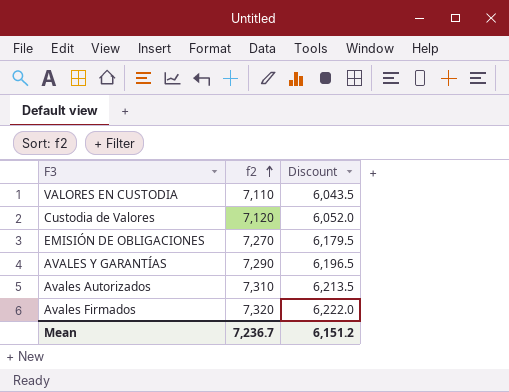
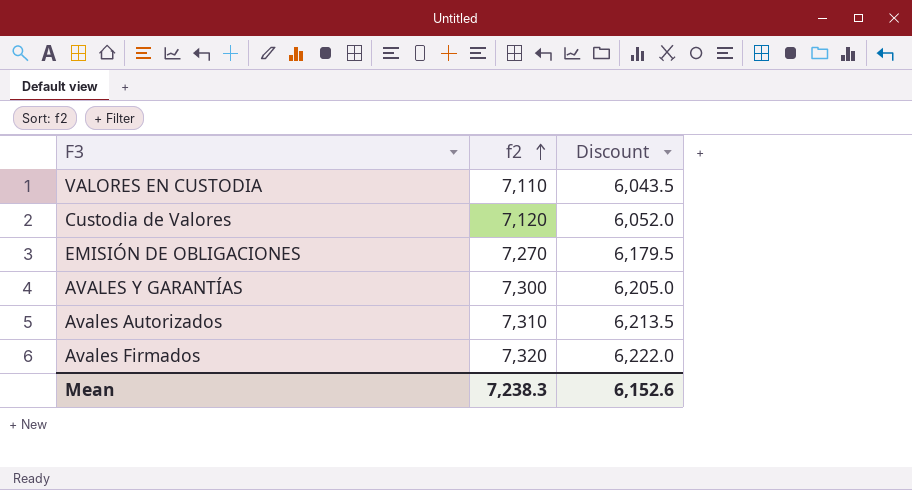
AVALES Y GARANTÍAS | f2: 7,290 -> 7,300
AVALES Y GARANTÍAS | Discount: 6,196.5 -> 6,205.0
Mean | f2: 7,236.7 -> 7,238.3
Mean | Discount: 6,151.2 -> 6,152.6

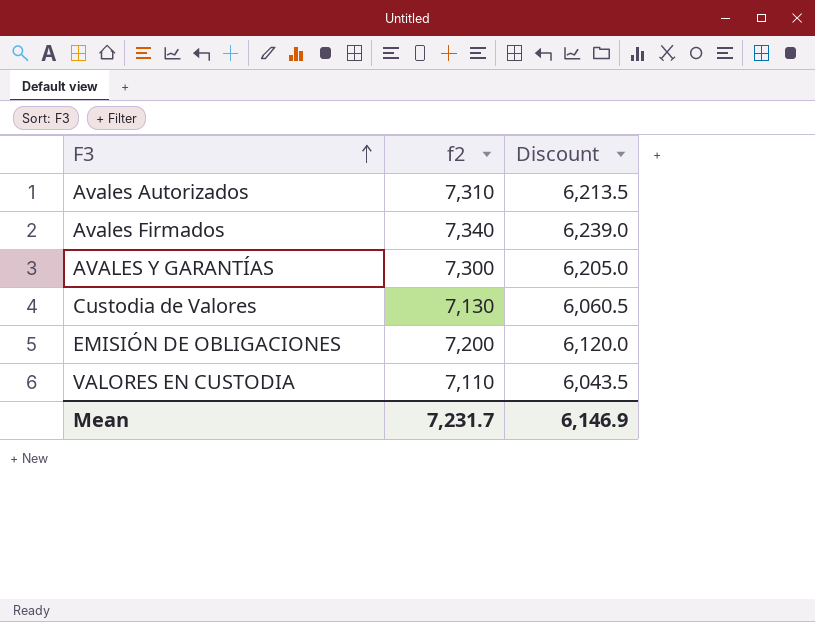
row order: f2 ascending -> F3 ascending
Avales Firmados | f2: 7,320 -> 7,340
Avales Firmados | Discount: 6,222.0 -> 6,239.0
Custodia de Valores | f2: 7,120 -> 7,130
Custodia de Valores | Discount: 6,052.0 -> 6,060.5
EMISIÓN DE OBLIGACIONES | f2: 7,270 -> 7,200
EMISIÓN DE OBLIGACIONES | Discount: 6,179.5 -> 6,120.0
Mean | f2: 7,238.3 -> 7,231.7
Mean | Discount: 6,152.6 -> 6,146.9

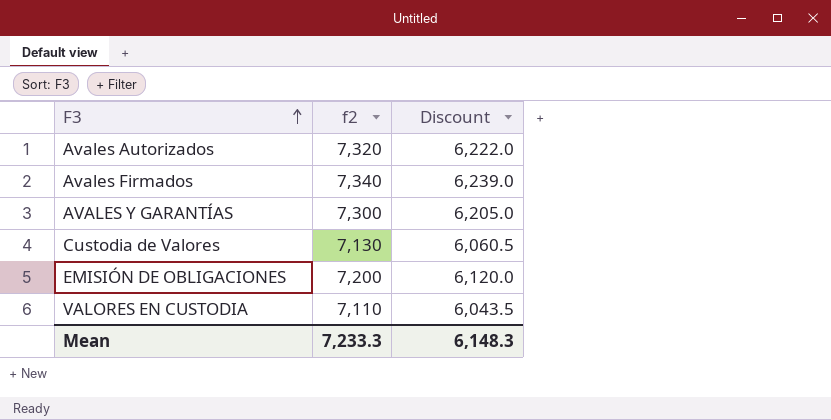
Avales Autorizados | f2: 7,310 -> 7,320
Avales Autorizados | Discount: 6,213.5 -> 6,222.0
Mean | f2: 7,231.7 -> 7,233.3
Mean | Discount: 6,146.9 -> 6,148.3

